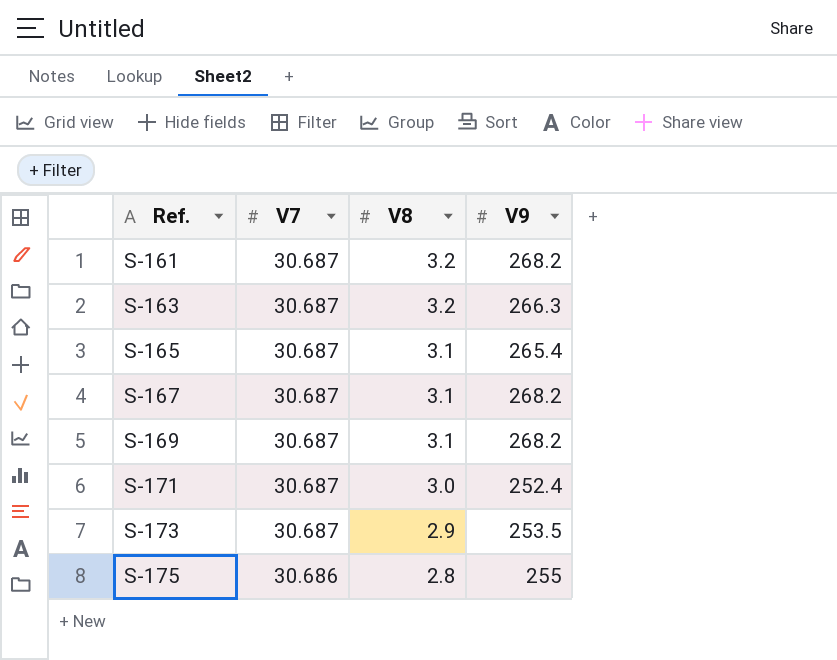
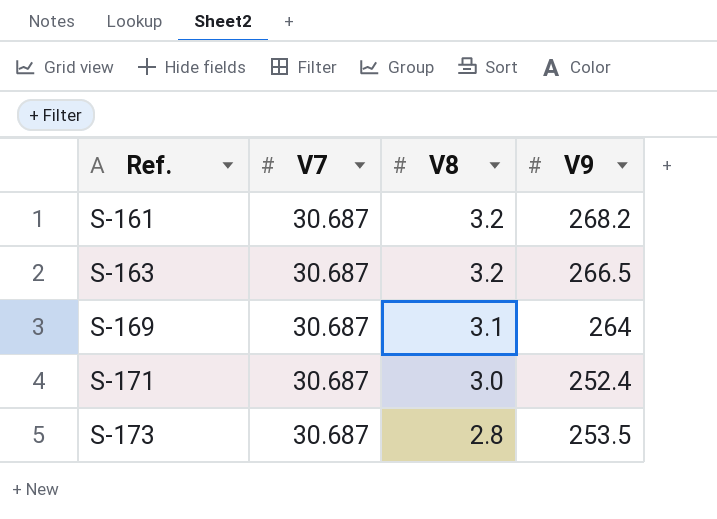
row S-165: 30.687 | 3.1 | 265.4 -> none
row S-167: 30.687 | 3.1 | 268.2 -> none
row S-175: 30.686 | 2.8 | 255 -> none
S-163 | V9: 266.3 -> 266.5
S-169 | V9: 268.2 -> 264
S-173 | V8: 2.9 -> 2.8

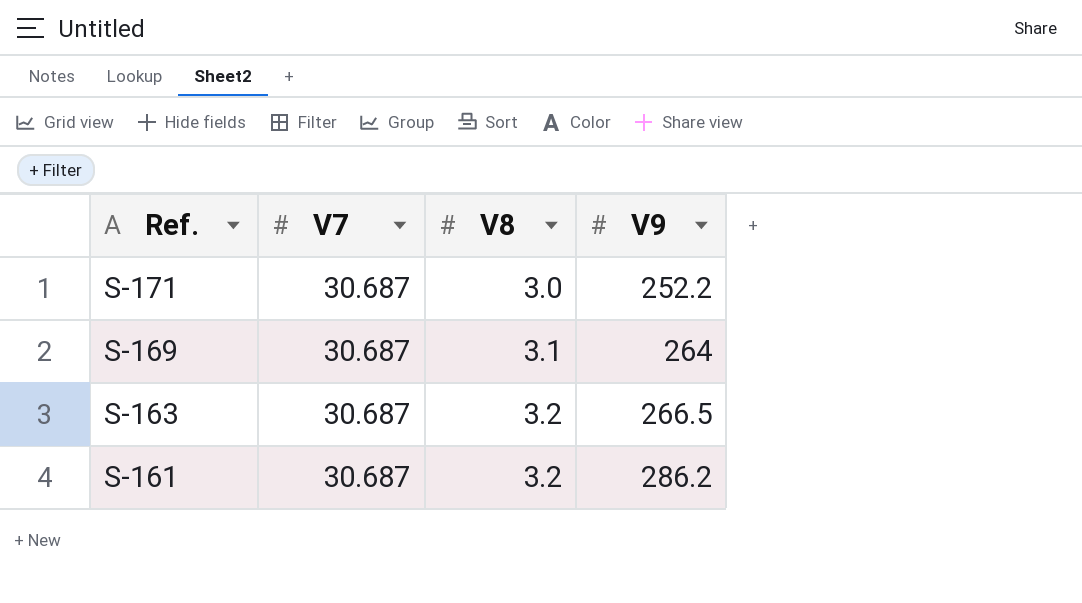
row order: Ref. ascending -> Ref. descending
row S-173: 30.687 | 2.8 | 253.5 -> none
S-171 | V9: 252.4 -> 252.2
S-161 | V9: 268.2 -> 286.2

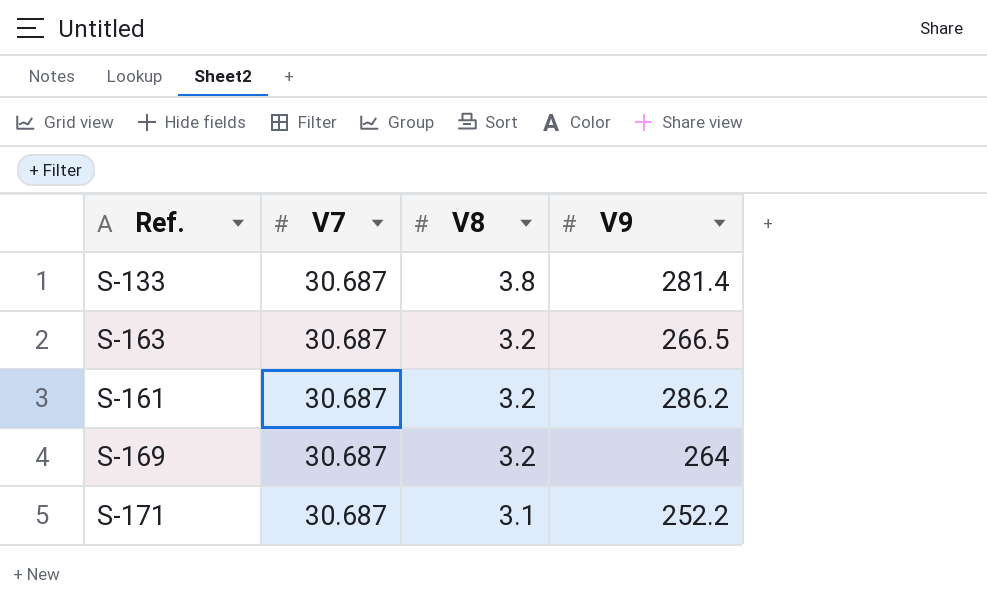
row order: Ref. descending -> V8 descending
row S-133: none -> 30.687 | 3.8 | 281.4
S-169 | V8: 3.1 -> 3.2
S-171 | V8: 3.0 -> 3.1

